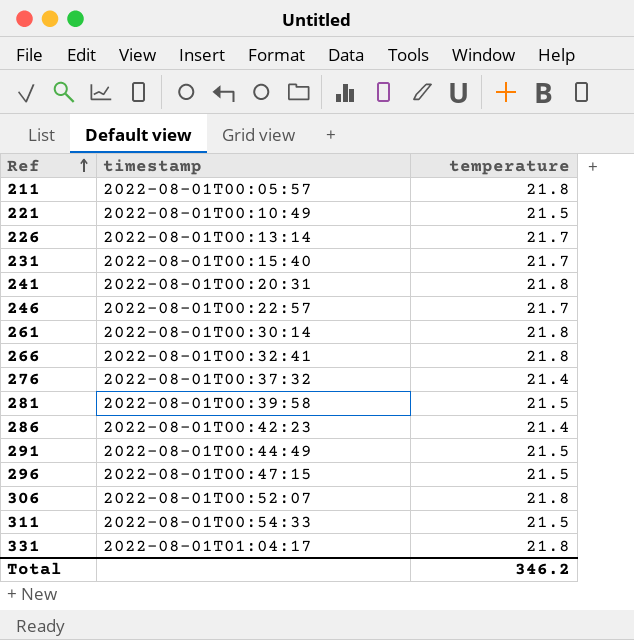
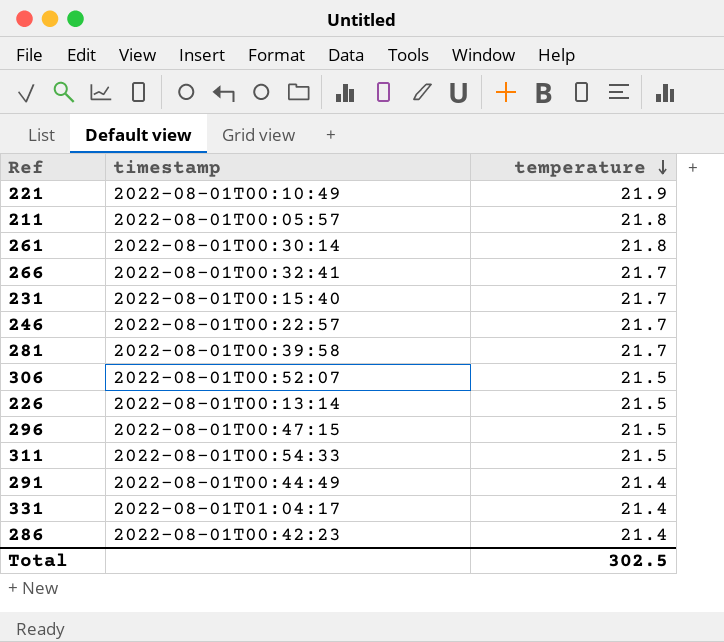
row order: Ref ascending -> temperature descending
row 241: 2022-08-01T00:20:31 | 21.8 -> none
row 276: 2022-08-01T00:37:32 | 21.4 -> none
221 | temperature: 21.5 -> 21.9
266 | temperature: 21.8 -> 21.7
281 | temperature: 21.5 -> 21.7
306 | temperature: 21.8 -> 21.5
226 | temperature: 21.7 -> 21.5
291 | temperature: 21.5 -> 21.4
331 | temperature: 21.8 -> 21.4
Total | temperature: 346.2 -> 302.5

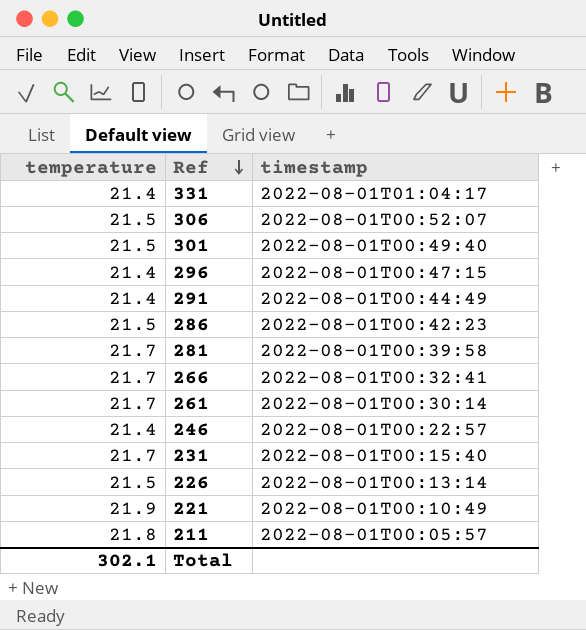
row order: temperature descending -> Ref descending
column temperature | position: 3 -> 1
row 311: 2022-08-01T00:54:33 | 21.5 -> none
row 301: none -> 21.5 | 2022-08-01T00:49:40
296 | temperature: 21.5 -> 21.4
286 | temperature: 21.4 -> 21.5
261 | temperature: 21.8 -> 21.7
246 | temperature: 21.7 -> 21.4
Total | temperature: 302.5 -> 302.1

